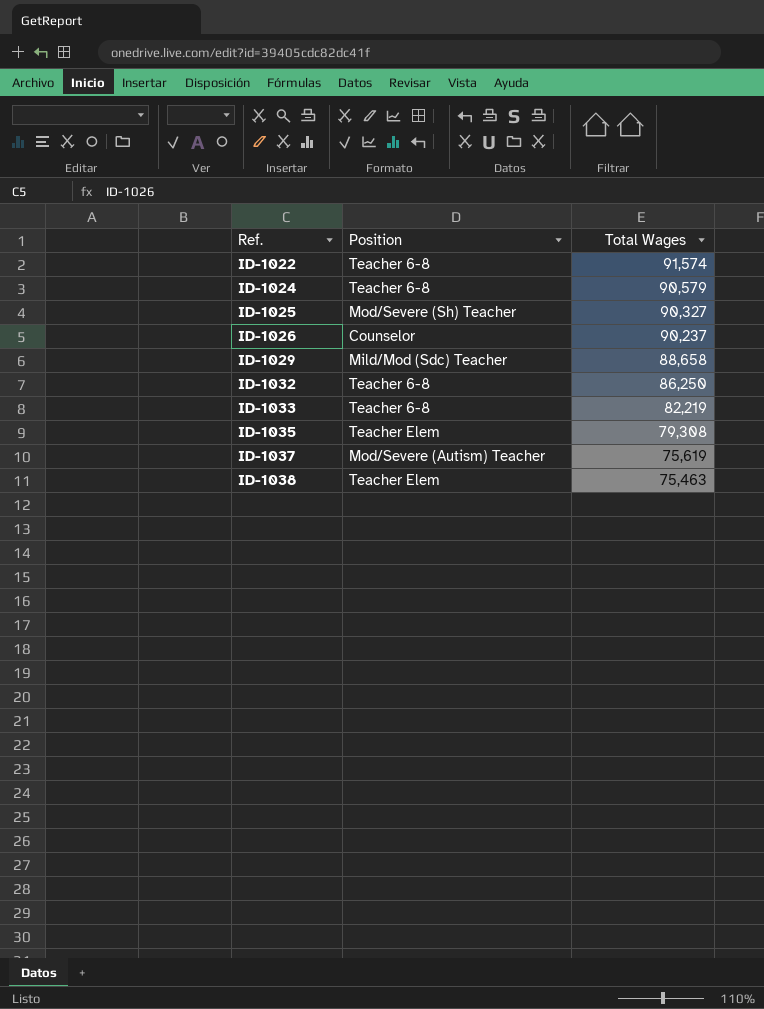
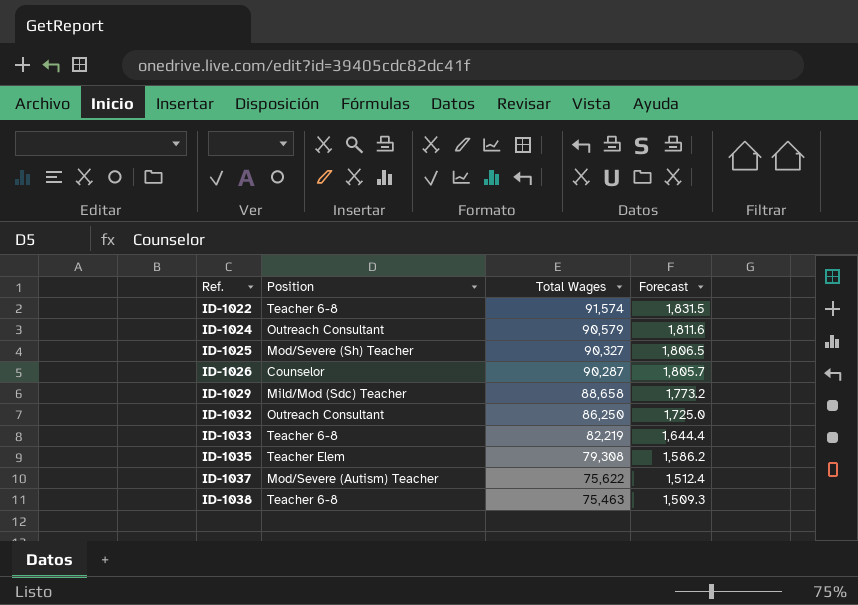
column Forecast | formula: none -> [Total Wages] * 0.02
ID-1024 | Position: Teacher 6-8 -> Outreach Consultant
ID-1026 | Total Wages: 90,237 -> 90,287
ID-1032 | Position: Teacher 6-8 -> Outreach Consultant
ID-1037 | Total Wages: 75,619 -> 75,622
ID-1038 | Position: Teacher Elem -> Teacher 6-8

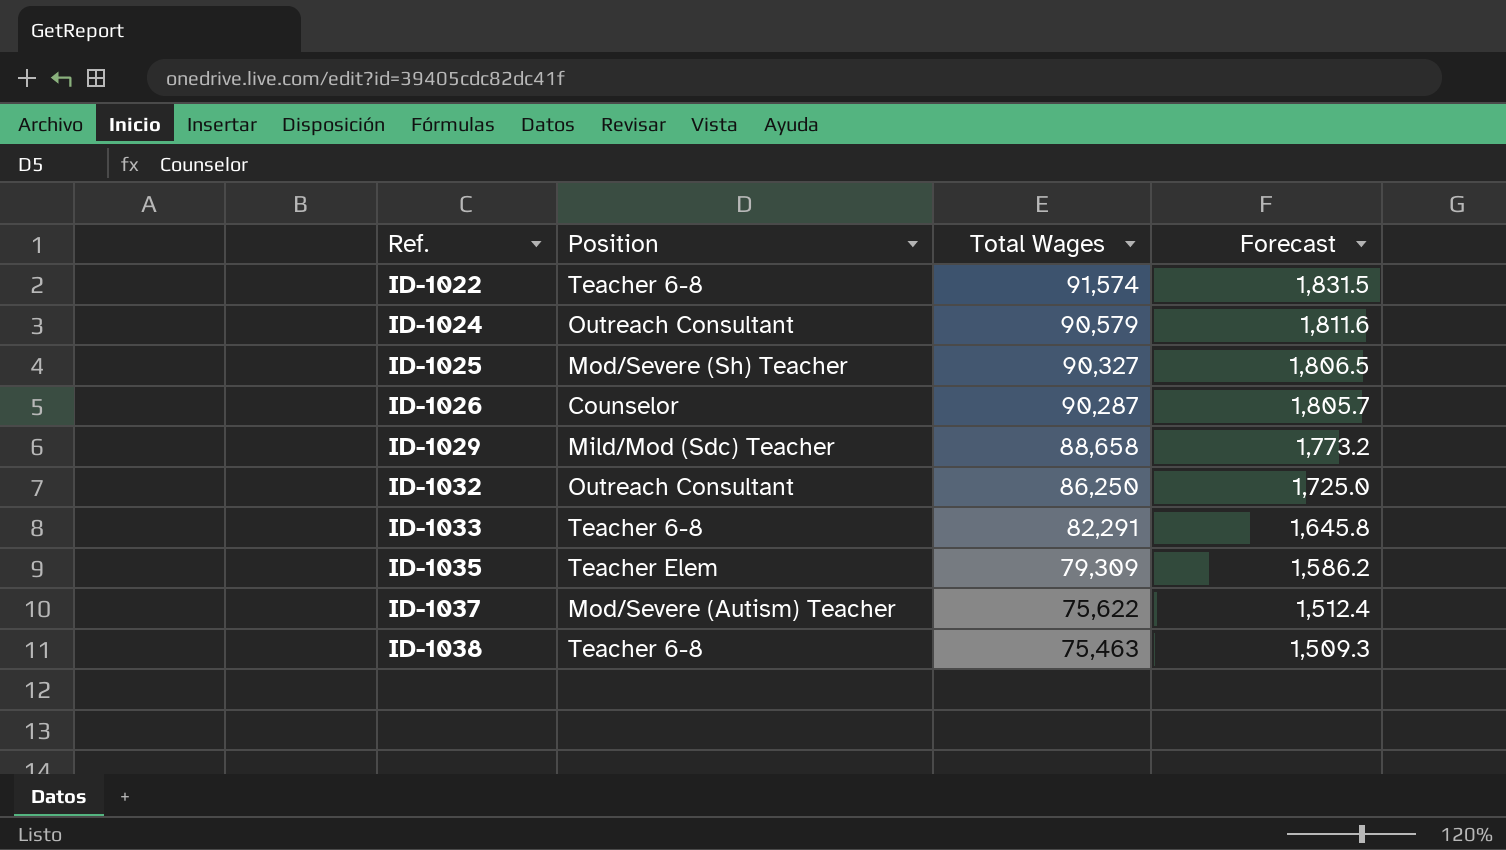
ID-1033 | Total Wages: 82,219 -> 82,291
ID-1033 | Forecast: 1,644.4 -> 1,645.8
ID-1035 | Total Wages: 79,308 -> 79,309

